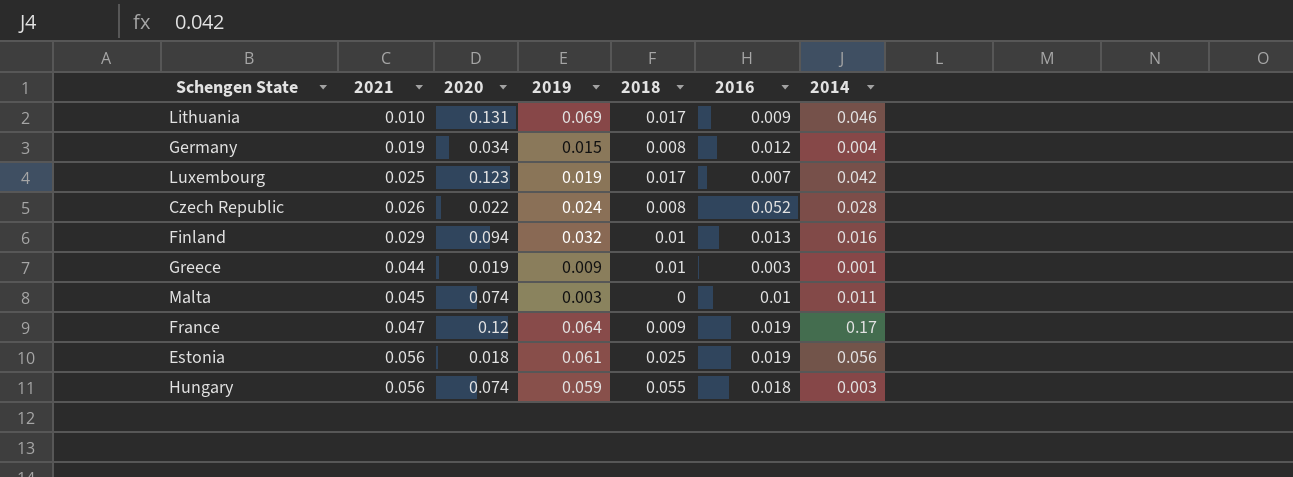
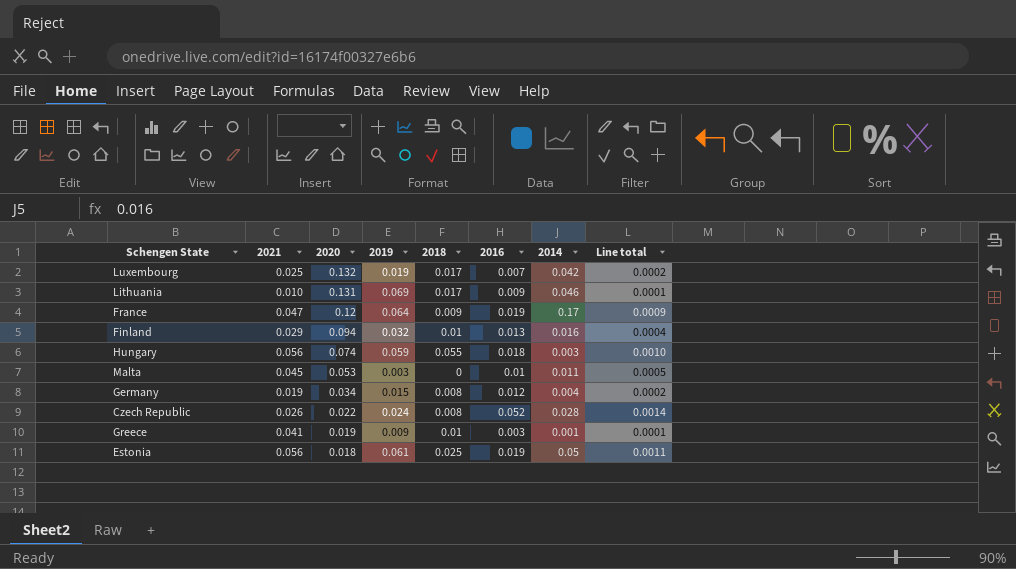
row order: 2021 ascending -> 2020 descending
column Line total | formula: none -> [2021] * [2016]
Luxembourg | 2020: 0.123 -> 0.132
Malta | 2020: 0.074 -> 0.053
Greece | 2021: 0.044 -> 0.041
Estonia | 2014: 0.056 -> 0.05

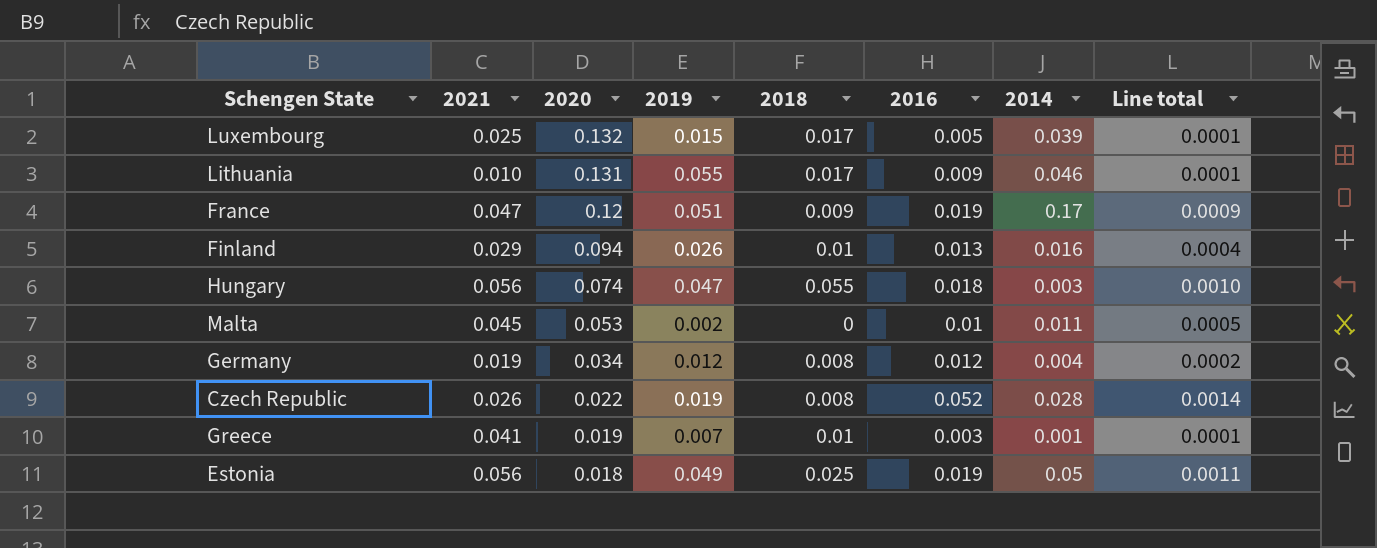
Luxembourg | 2019: 0.019 -> 0.015
Luxembourg | 2016: 0.007 -> 0.005
Luxembourg | 2014: 0.042 -> 0.039
Luxembourg | Line total: 0.0002 -> 0.0001
Lithuania | 2019: 0.069 -> 0.055
France | 2019: 0.064 -> 0.051
Finland | 2019: 0.032 -> 0.026
Hungary | 2019: 0.059 -> 0.047
Malta | 2019: 0.003 -> 0.002
Germany | 2019: 0.015 -> 0.012
Czech Republic | 2019: 0.024 -> 0.019
Greece | 2019: 0.009 -> 0.007
Estonia | 2019: 0.061 -> 0.049

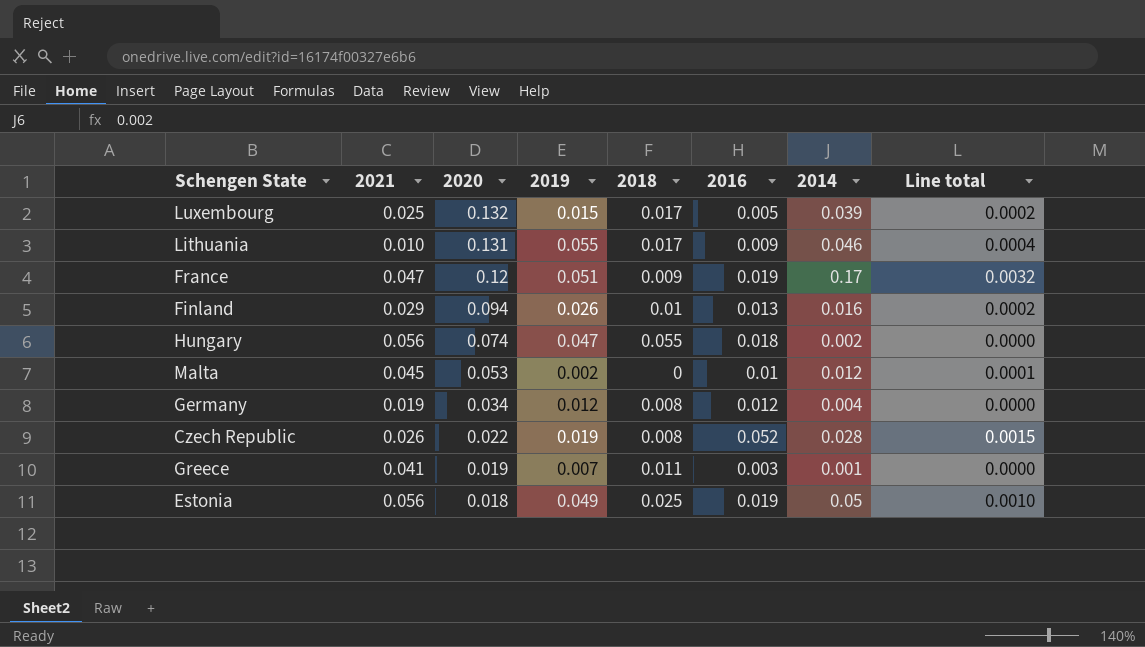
column Line total | formula: [2021] * [2016] -> [2016] * [2014]
Hungary | 2014: 0.003 -> 0.002
Malta | 2014: 0.011 -> 0.012
Greece | 2018: 0.01 -> 0.011

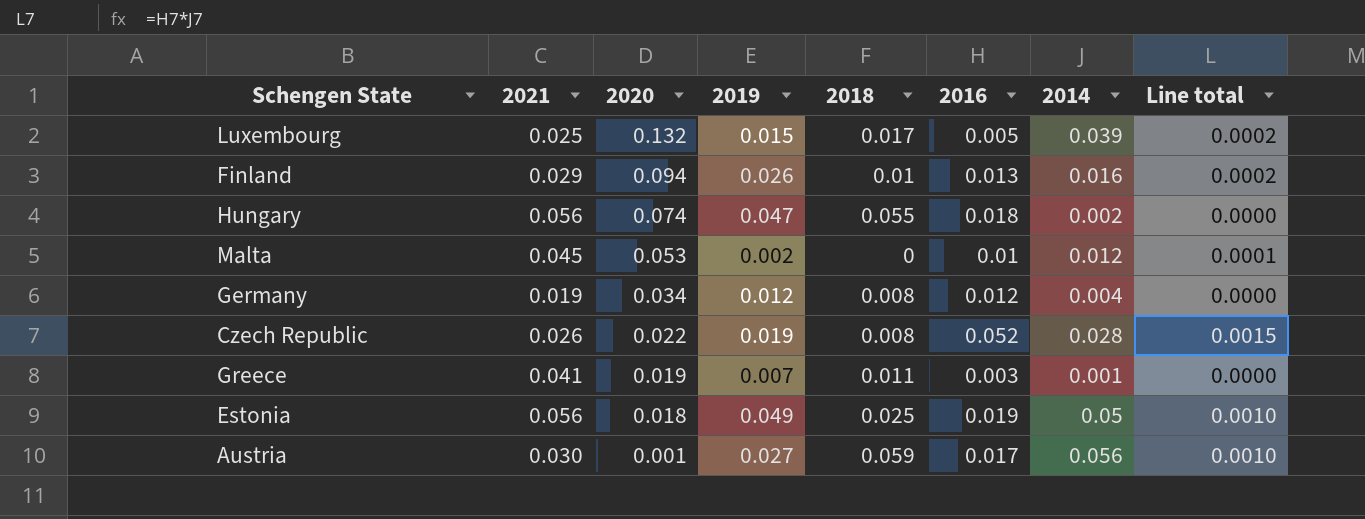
row Lithuania: 0.010 | 0.131 | 0.055 | 0.017 | 0.009 | 0.046 | 0.0004 -> none
row France: 0.047 | 0.12 | 0.051 | 0.009 | 0.019 | 0.17 | 0.0032 -> none
row Austria: none -> 0.030 | 0.001 | 0.027 | 0.059 | 0.017 | 0.056 | 0.0010

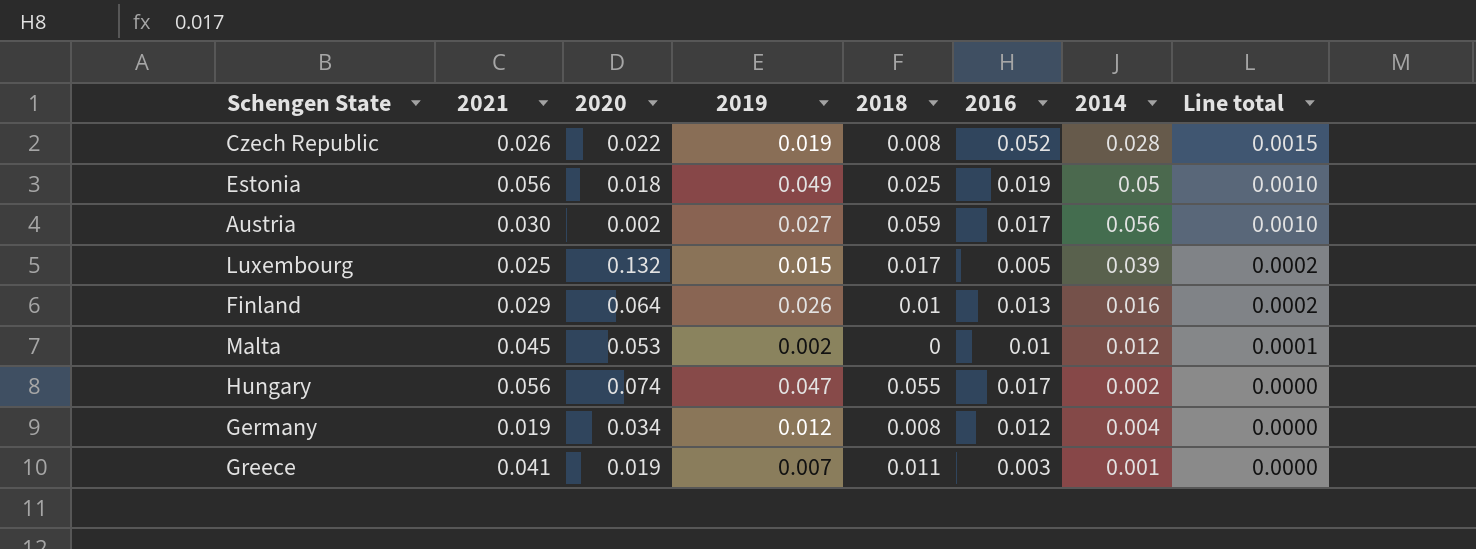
row order: 2020 descending -> Line total descending
Austria | 2020: 0.001 -> 0.002
Finland | 2020: 0.094 -> 0.064
Hungary | 2016: 0.018 -> 0.017

